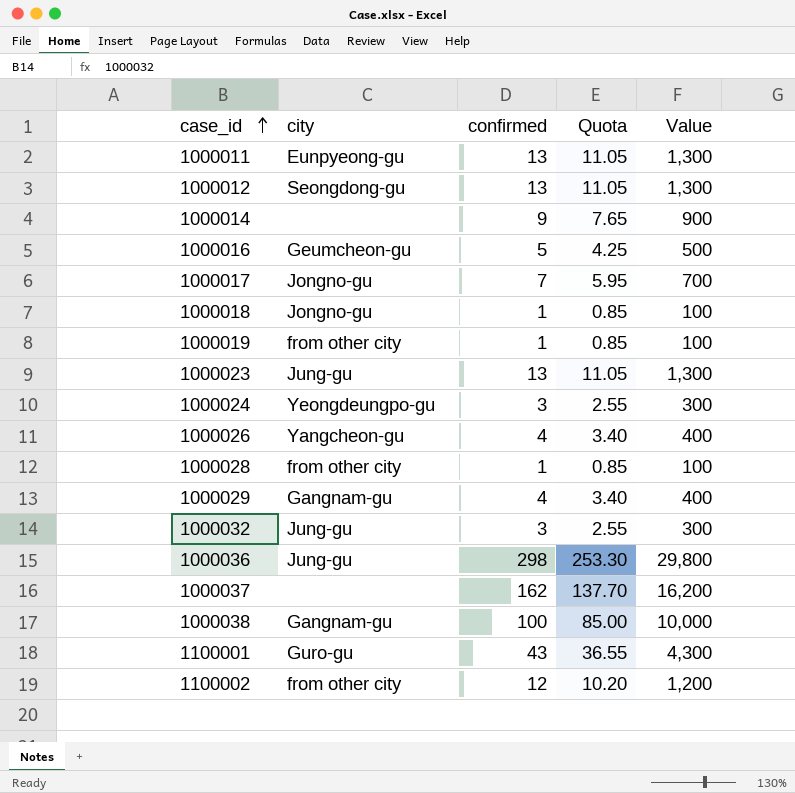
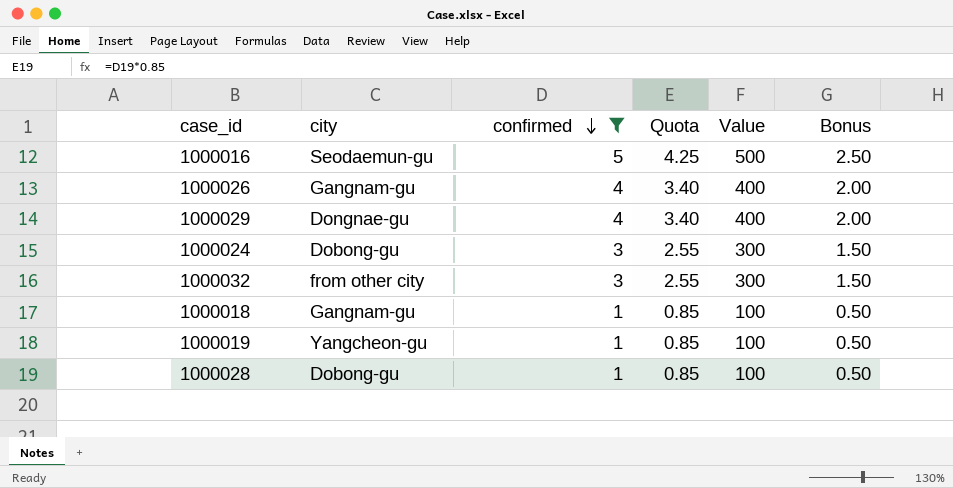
filter: none -> confirmed <= 5
row order: case_id ascending -> confirmed descending
column Bonus | formula: none -> [confirmed] * 0.5
1000016 | city: Geumcheon-gu -> Seodaemun-gu
1000026 | city: Yangcheon-gu -> Gangnam-gu
1000029 | city: Gangnam-gu -> Dongnae-gu
1000024 | city: Yeongdeungpo-gu -> Dobong-gu
1000032 | city: Jung-gu -> from other city
1000018 | city: Jongno-gu -> Gangnam-gu
1000019 | city: from other city -> Yangcheon-gu
1000028 | city: from other city -> Dobong-gu

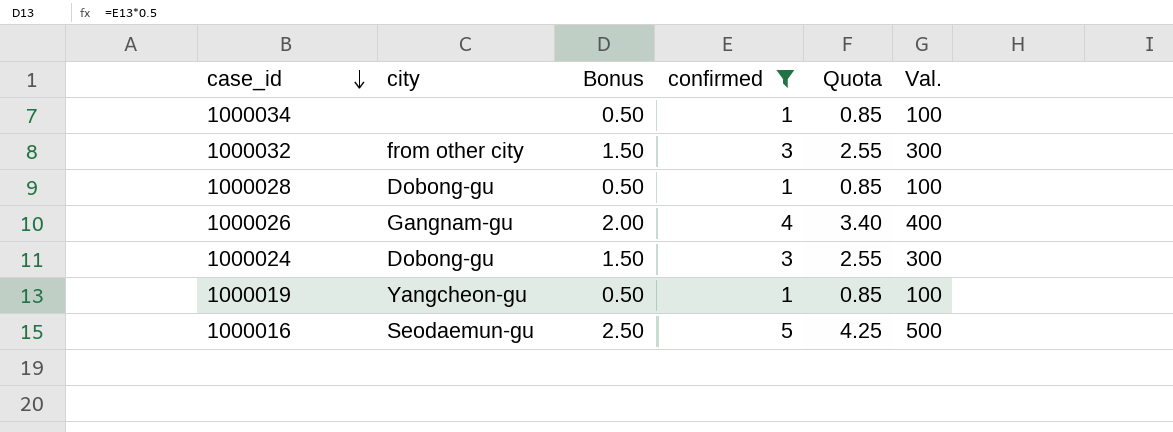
row order: confirmed descending -> case_id descending
column Bonus | position: 6 -> 3
column name: Value -> Val.
row 1000029: Dongnae-gu | 4 | 3.40 | 400 | 2.00 -> none
row 1000018: Gangnam-gu | 1 | 0.85 | 100 | 0.50 -> none
row 1000034: none -> none | 0.50 | 1 | 0.85 | 100

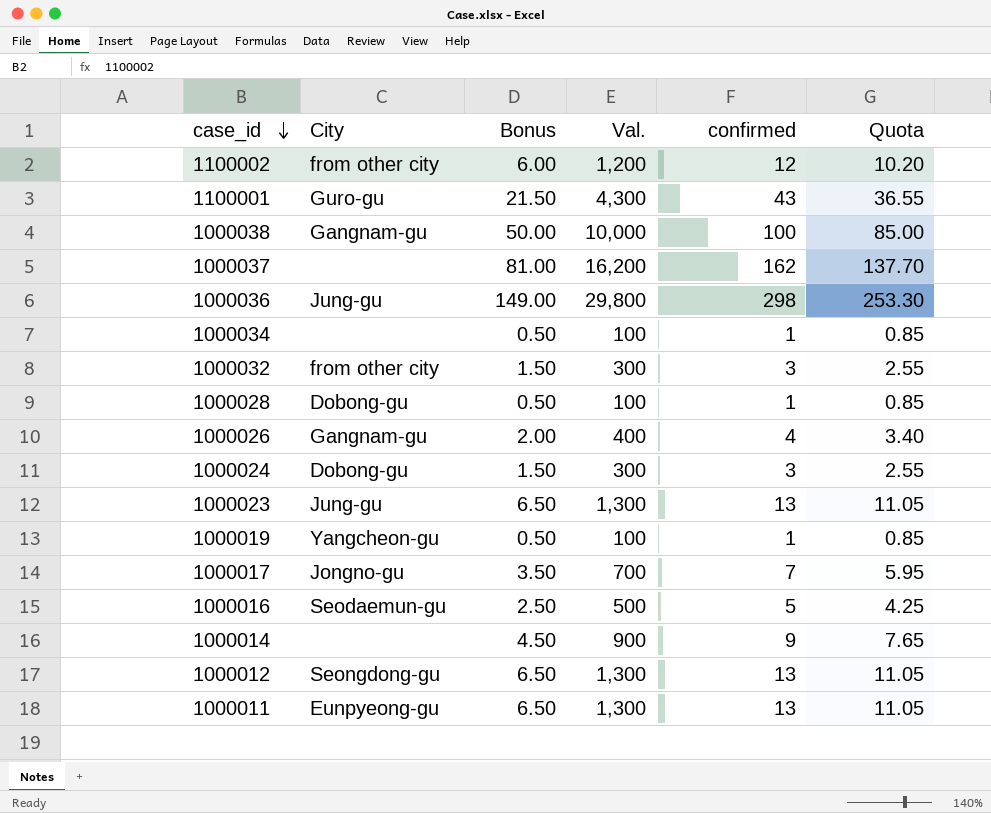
filter: confirmed <= 5 -> none
column name: city -> City
column Val. | position: 6 -> 4

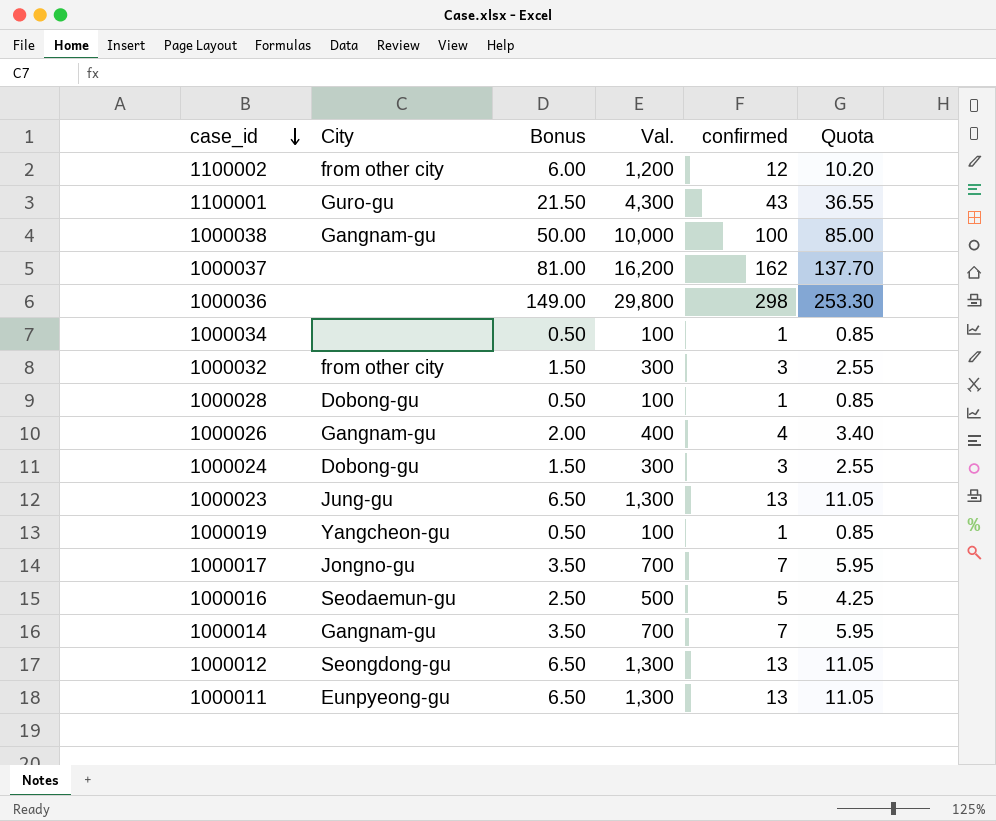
1000036 | City: Jung-gu -> none
1000014 | City: none -> Gangnam-gu
1000014 | Bonus: 4.50 -> 3.50
1000014 | Val.: 900 -> 700
1000014 | confirmed: 9 -> 7
1000014 | Quota: 7.65 -> 5.95

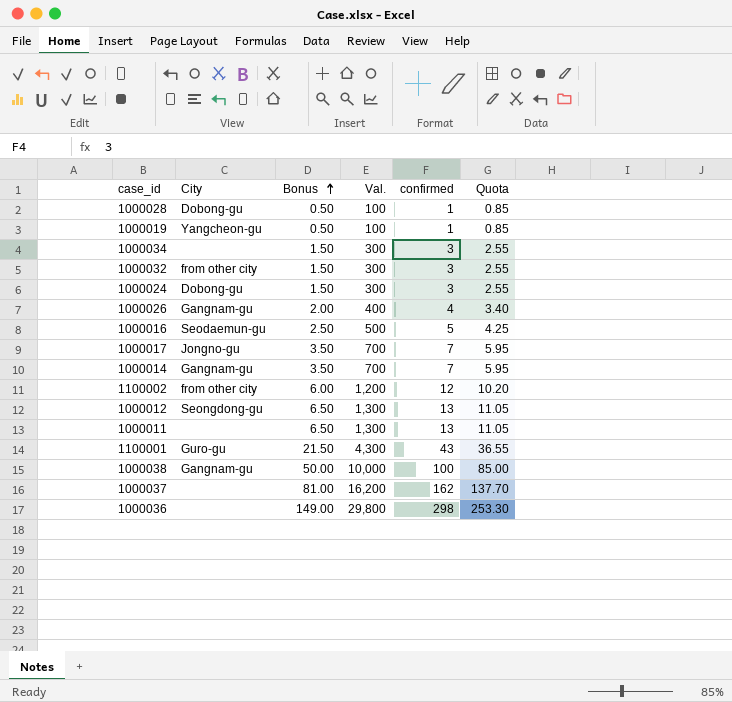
row order: case_id descending -> Bonus ascending
row 1000023: Jung-gu | 6.50 | 1,300 | 13 | 11.05 -> none
1000034 | Bonus: 0.50 -> 1.50
1000034 | Val.: 100 -> 300
1000034 | confirmed: 1 -> 3
1000034 | Quota: 0.85 -> 2.55
1000011 | City: Eunpyeong-gu -> none

